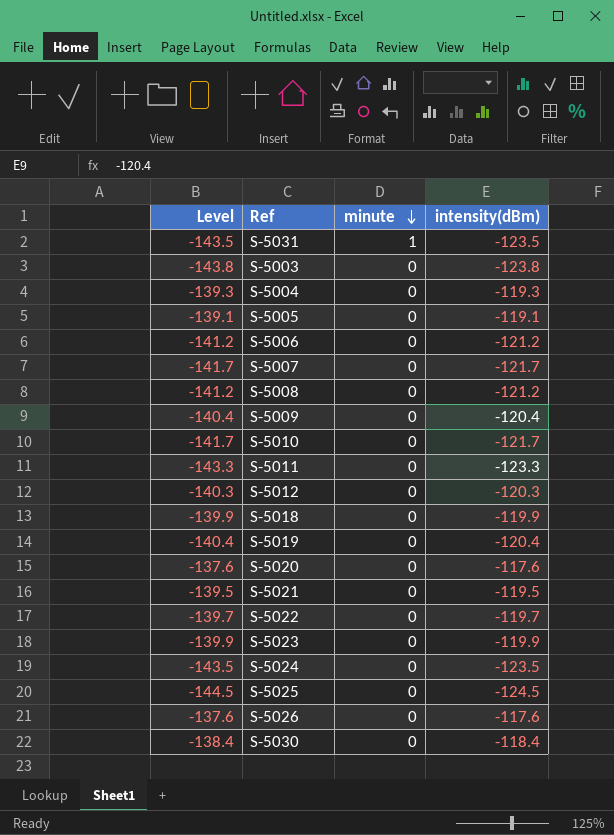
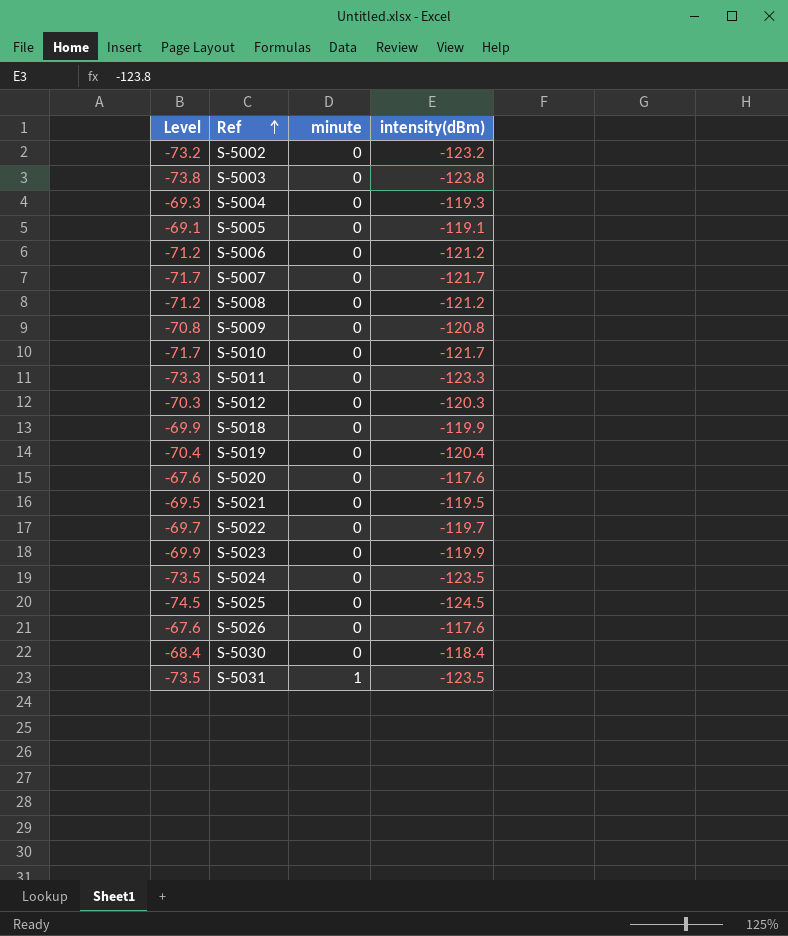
row order: minute descending -> Ref ascending
column Level | formula: [intensity(dBm)] - 20 -> [intensity(dBm)] + 50
row S-5002: none -> -73.2 | 0 | -123.2
S-5009 | intensity(dBm): -120.4 -> -120.8

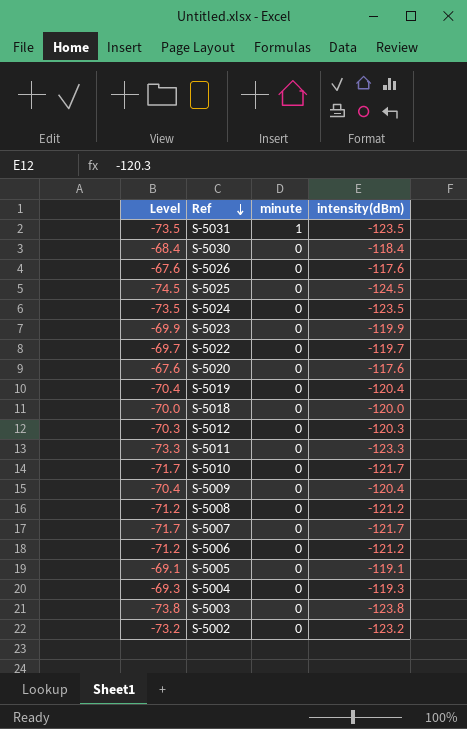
row order: Ref ascending -> Ref descending
row S-5021: -69.5 | 0 | -119.5 -> none
S-5018 | Level: -69.9 -> -70.0
S-5018 | intensity(dBm): -119.9 -> -120.0
S-5009 | Level: -70.8 -> -70.4
S-5009 | intensity(dBm): -120.8 -> -120.4

